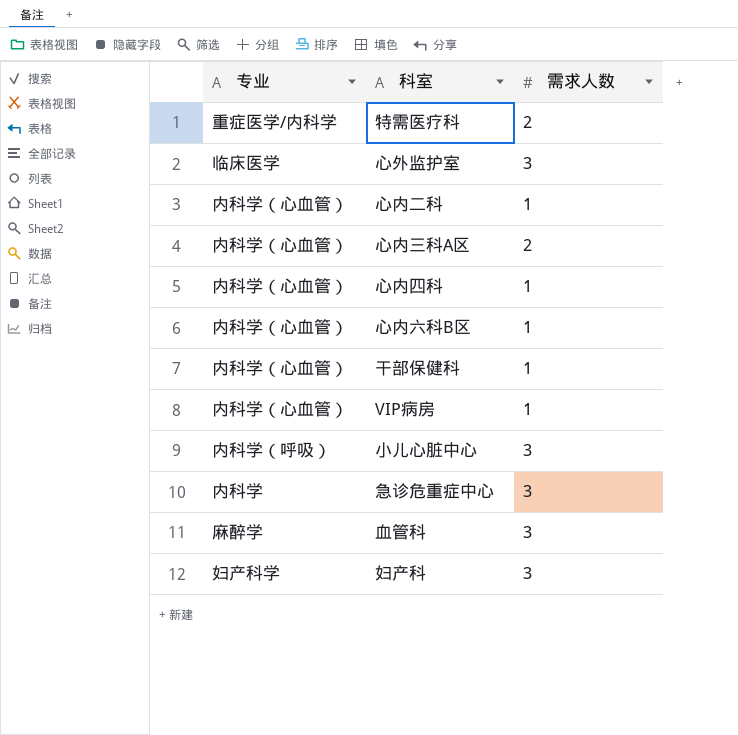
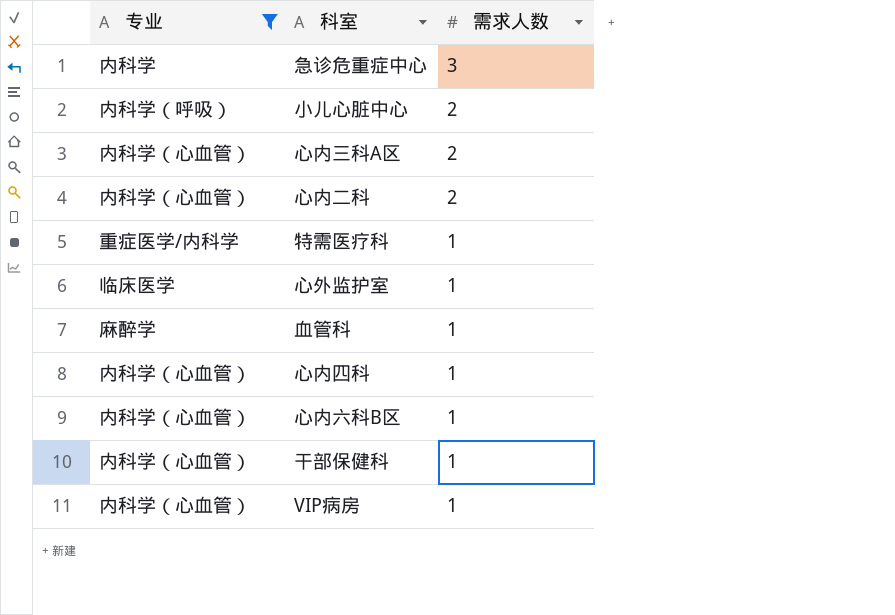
filter: none -> 专业 != 妇产科学
row order: none -> 需求人数 descending
小儿心脏中心 | 需求人数: 3 -> 2
心内二科 | 需求人数: 1 -> 2
特需医疗科 | 需求人数: 2 -> 1
心外监护室 | 需求人数: 3 -> 1
血管科 | 需求人数: 3 -> 1

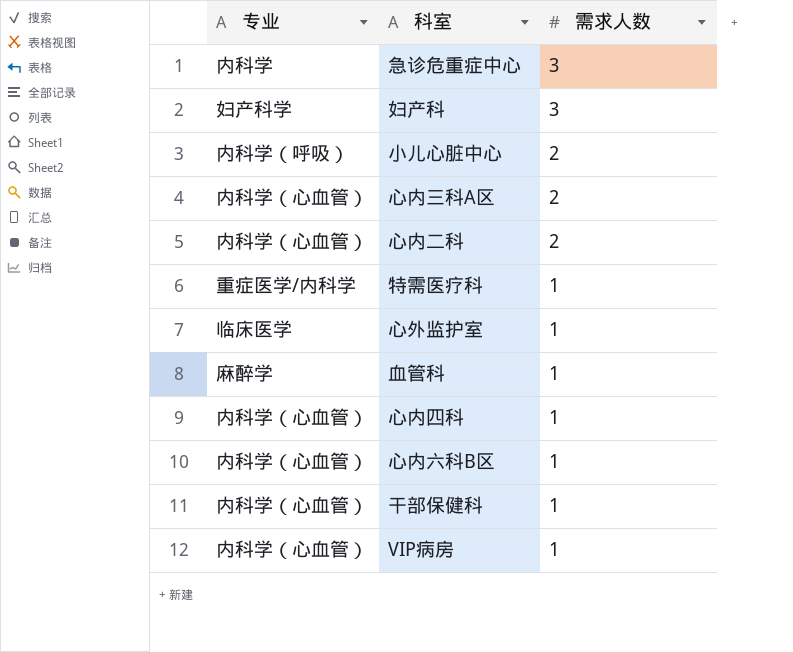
filter: 专业 != 妇产科学 -> none

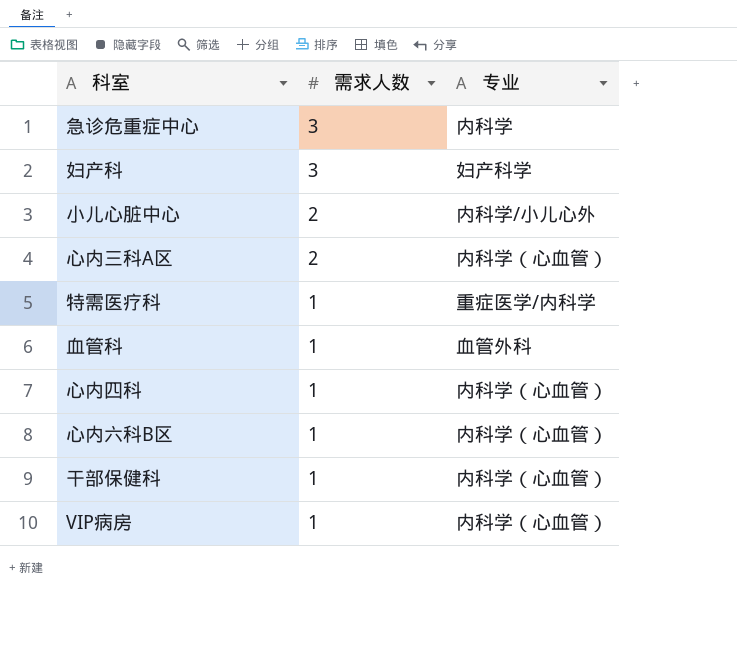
column 专业 | position: 1 -> 3
row 心内二科: 内科学（心血管） | 2 -> none
row 心外监护室: 临床医学 | 1 -> none
小儿心脏中心 | 专业: 内科学（呼吸） -> 内科学/小儿心外
血管科 | 专业: 麻醉学 -> 血管外科

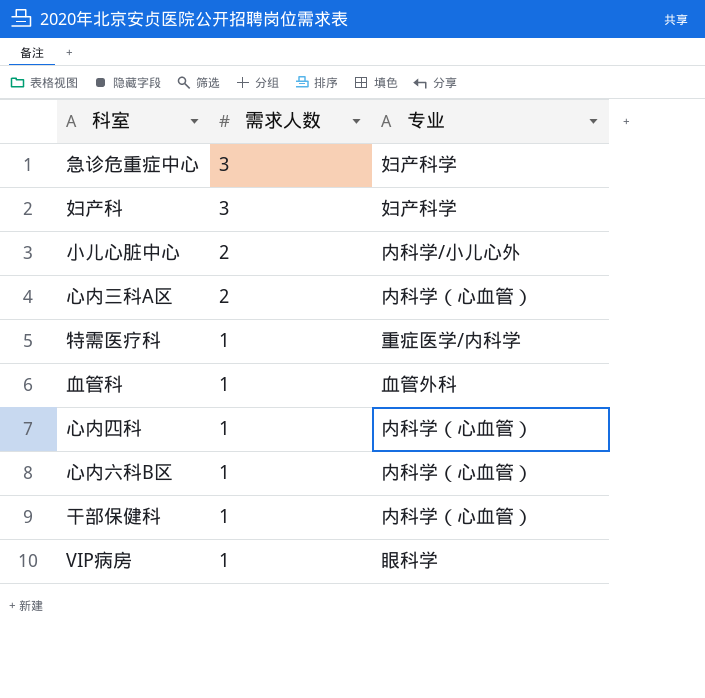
急诊危重症中心 | 专业: 内科学 -> 妇产科学
VIP病房 | 专业: 内科学（心血管） -> 眼科学

